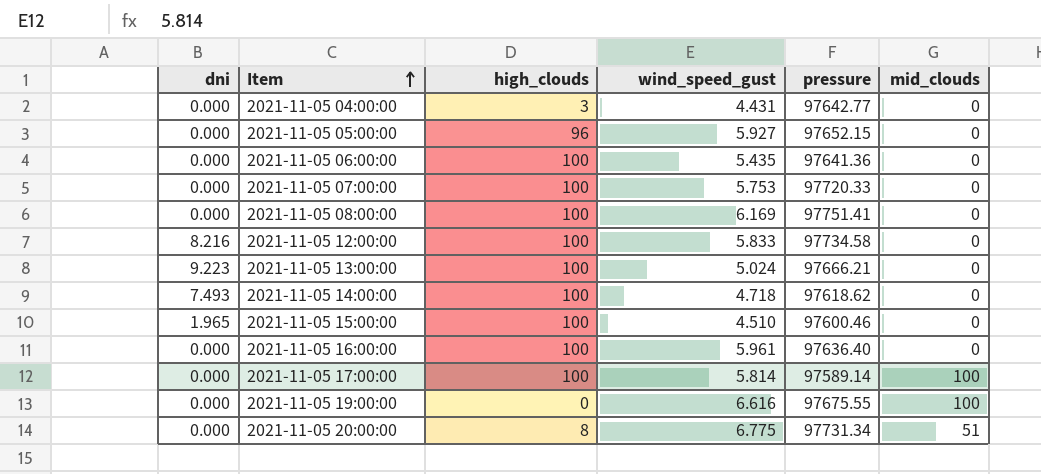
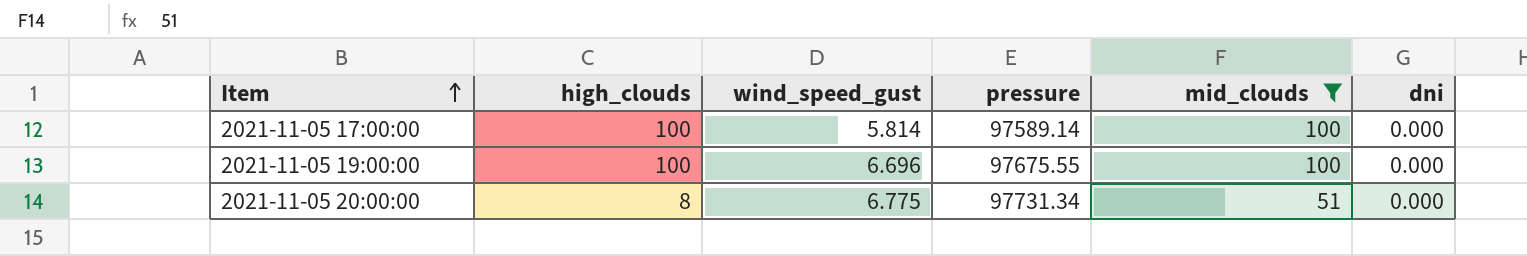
filter: none -> mid_clouds != 0
column dni | position: 1 -> 6
2021-11-05 19:00:00 | high_clouds: 0 -> 100
2021-11-05 19:00:00 | wind_speed_gust: 6.616 -> 6.696

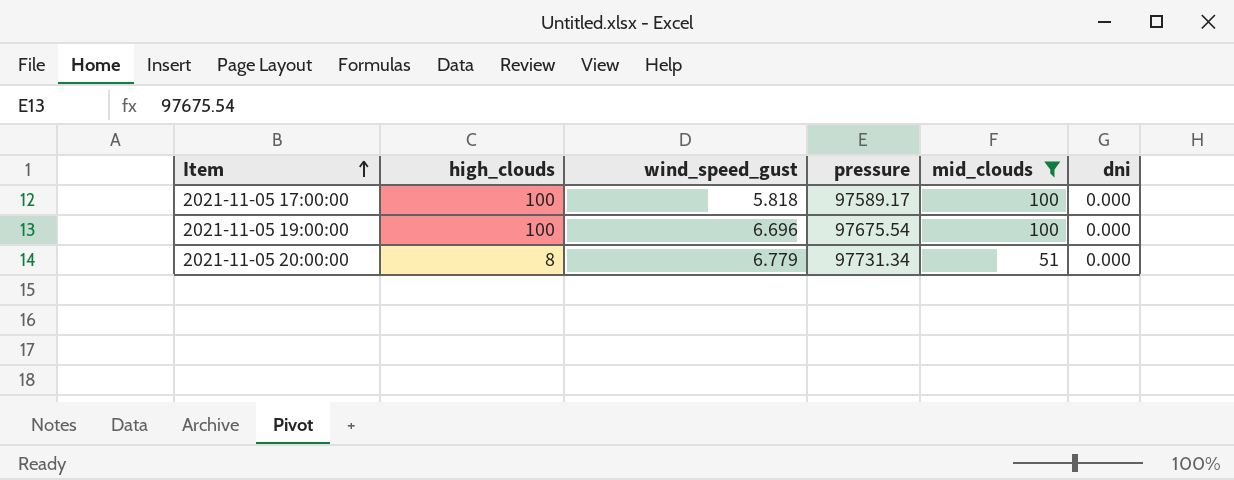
2021-11-05 17:00:00 | wind_speed_gust: 5.814 -> 5.818
2021-11-05 17:00:00 | pressure: 97589.14 -> 97589.17
2021-11-05 19:00:00 | pressure: 97675.55 -> 97675.54
2021-11-05 20:00:00 | wind_speed_gust: 6.775 -> 6.779

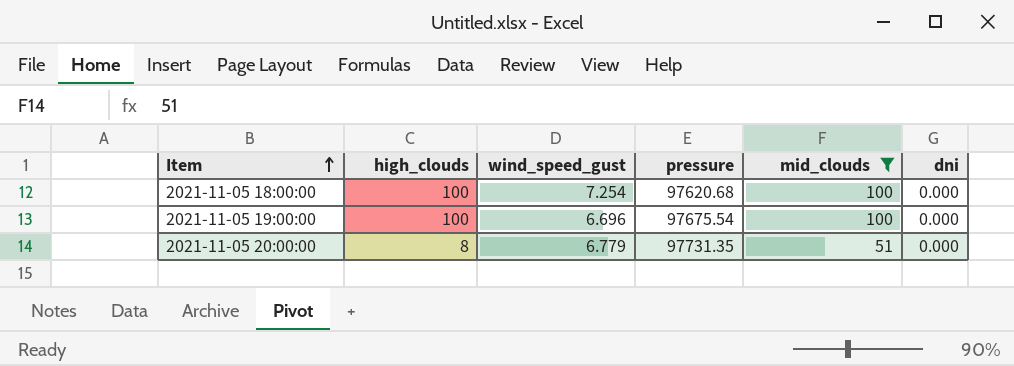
row 2021-11-05 17:00:00: 100 | 5.818 | 97589.17 | 100 | 0.000 -> none
row 2021-11-05 18:00:00: none -> 100 | 7.254 | 97620.68 | 100 | 0.000
2021-11-05 20:00:00 | pressure: 97731.34 -> 97731.35

